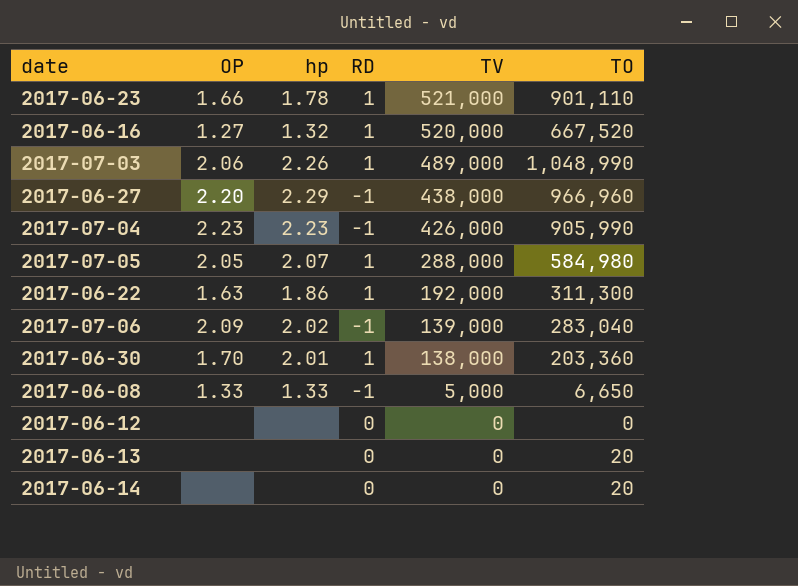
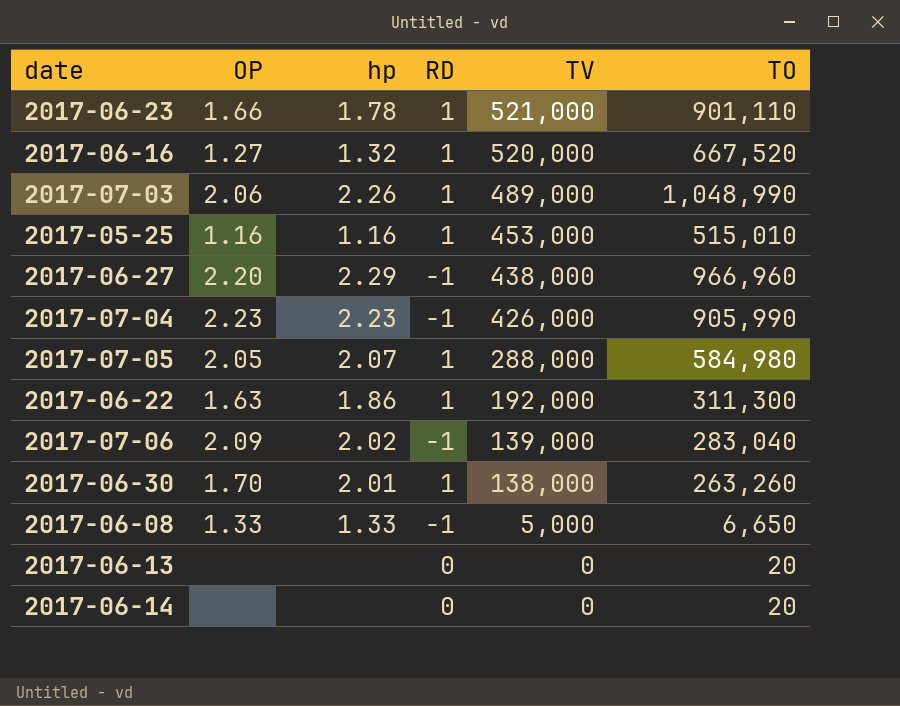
row 2017-06-12: none | none | 0 | 0 | 0 -> none
row 2017-05-25: none -> 1.16 | 1.16 | 1 | 453,000 | 515,010
2017-06-30 | TO: 203,360 -> 263,260

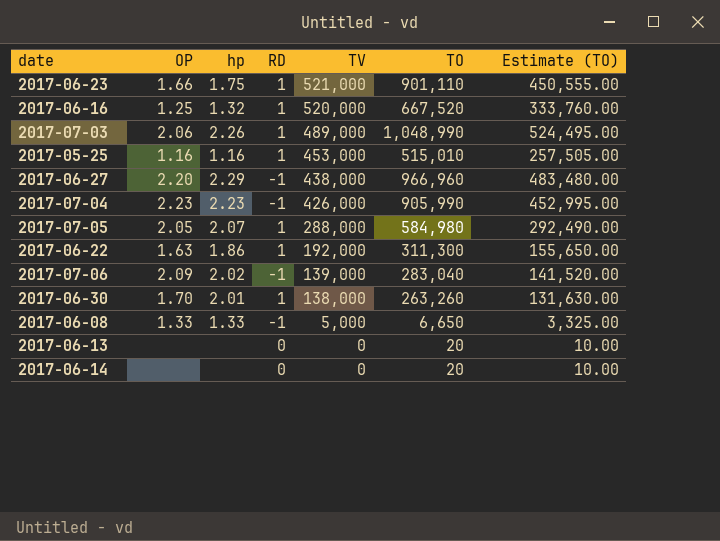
column Estimate (TO) | formula: none -> [TO] * 0.5
2017-06-23 | hp: 1.78 -> 1.75
2017-06-16 | OP: 1.27 -> 1.25

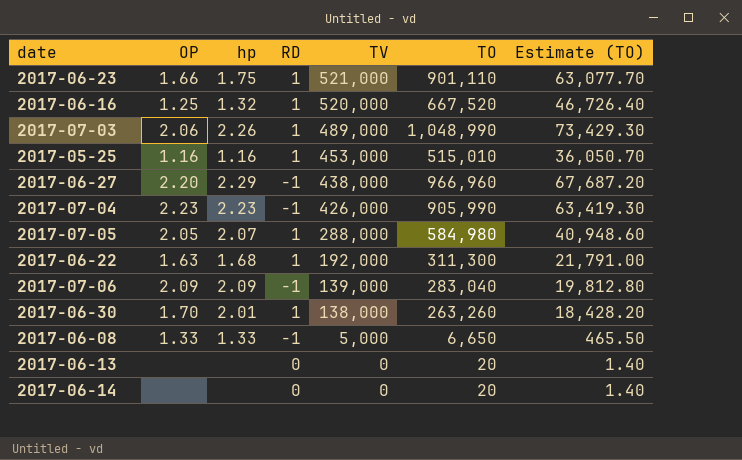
column Estimate (TO) | formula: [TO] * 0.5 -> [TO] * 0.07
2017-06-22 | hp: 1.86 -> 1.68
2017-07-06 | hp: 2.02 -> 2.09

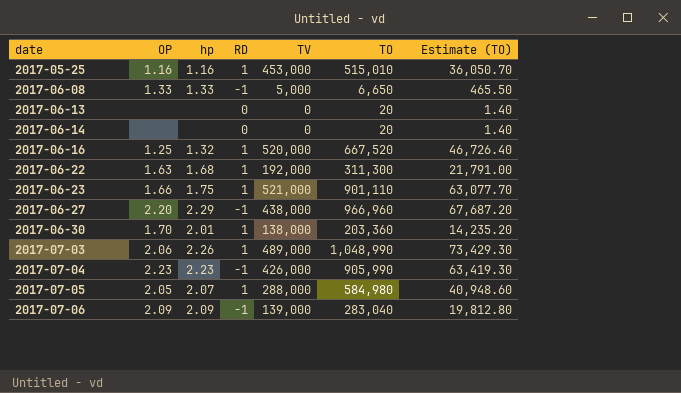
row order: TV descending -> date ascending
2017-06-30 | TO: 263,260 -> 203,360
2017-06-30 | Estimate (TO): 18,428.20 -> 14,235.20

